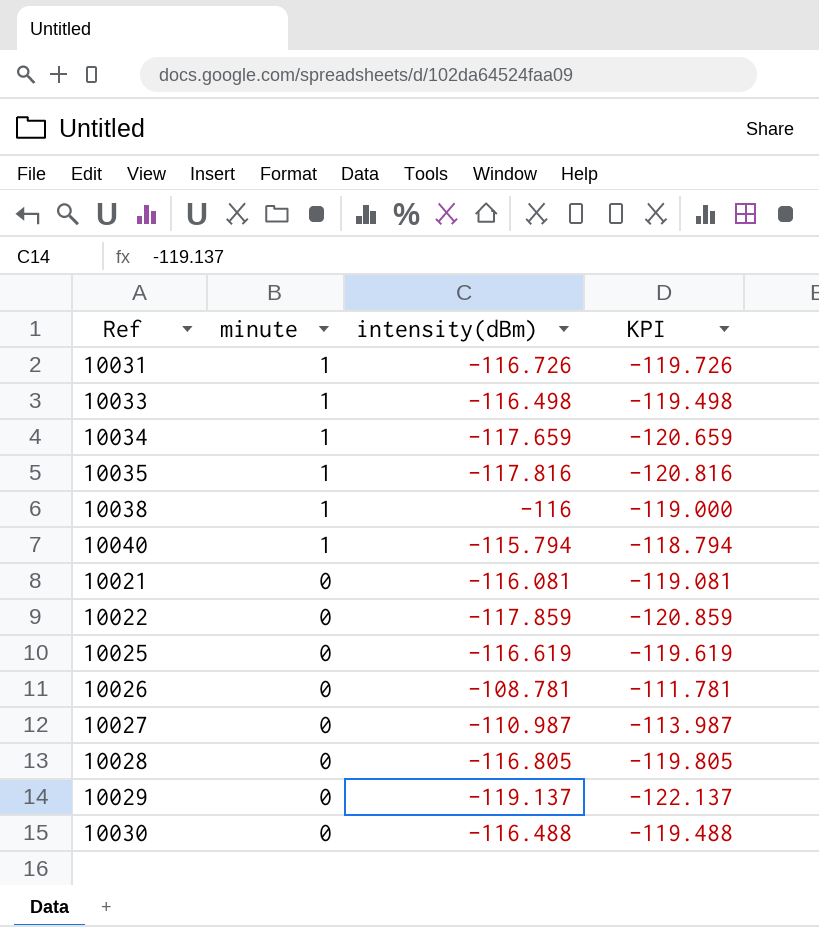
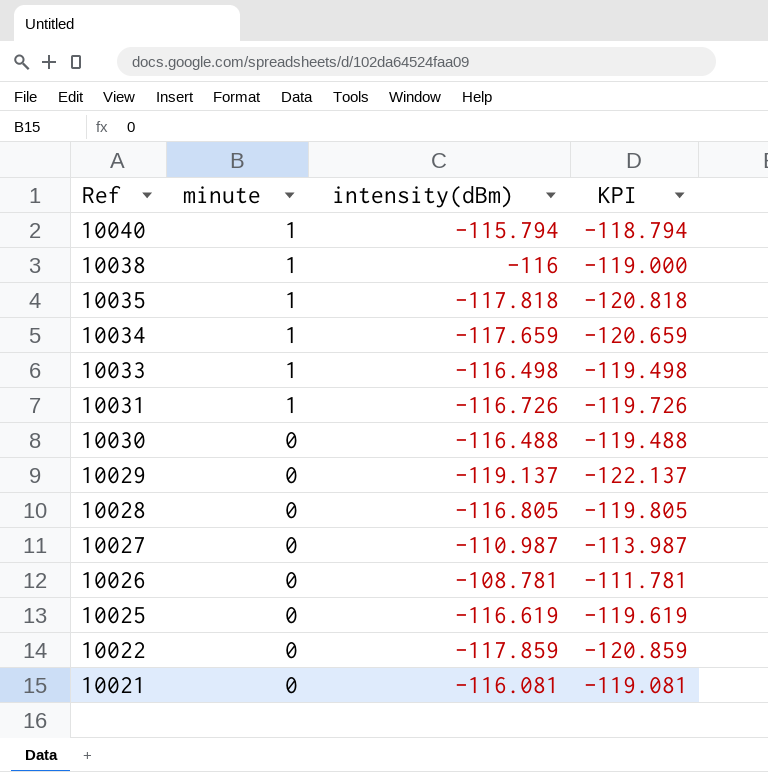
row order: minute descending -> Ref descending
10035 | intensity(dBm): -117.816 -> -117.818
10035 | KPI: -120.816 -> -120.818

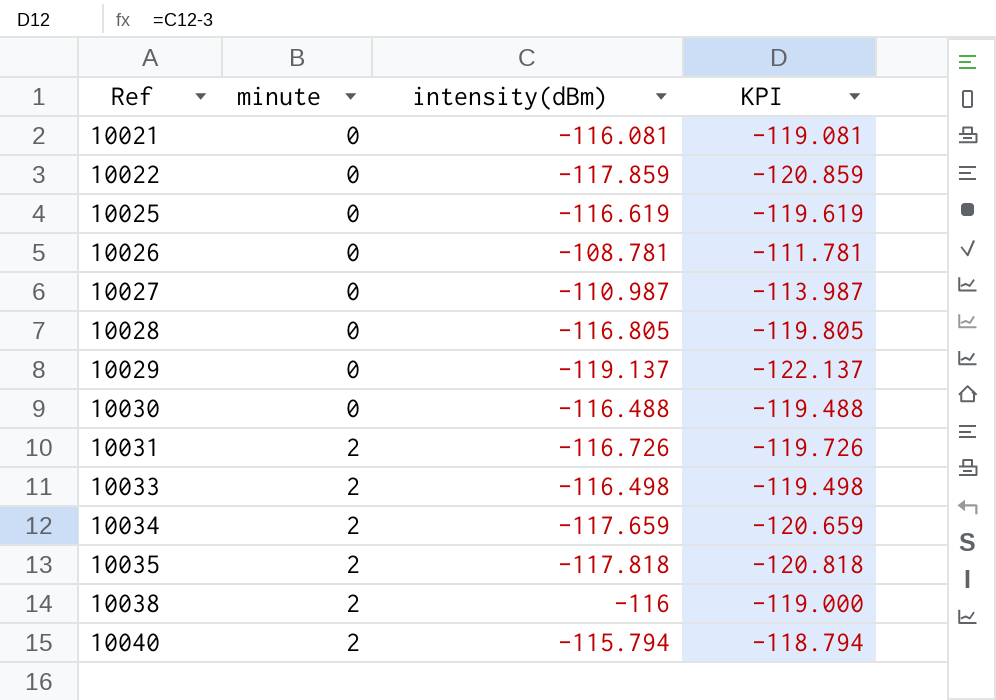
row order: Ref descending -> Ref ascending
10031 | minute: 1 -> 2
10033 | minute: 1 -> 2
10034 | minute: 1 -> 2
10035 | minute: 1 -> 2
10038 | minute: 1 -> 2
10040 | minute: 1 -> 2

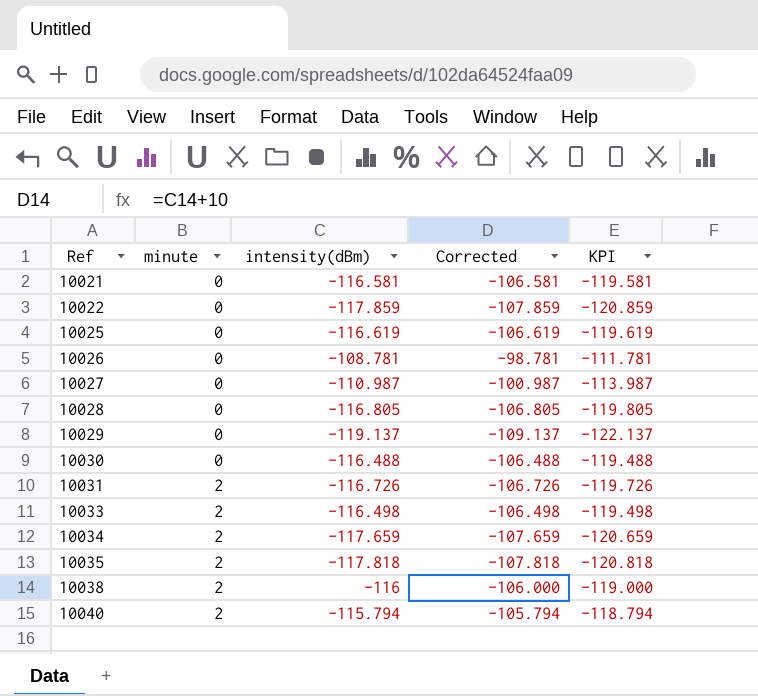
column Corrected | formula: none -> [intensity(dBm)] + 10
10021 | intensity(dBm): -116.081 -> -116.581
10021 | KPI: -119.081 -> -119.581

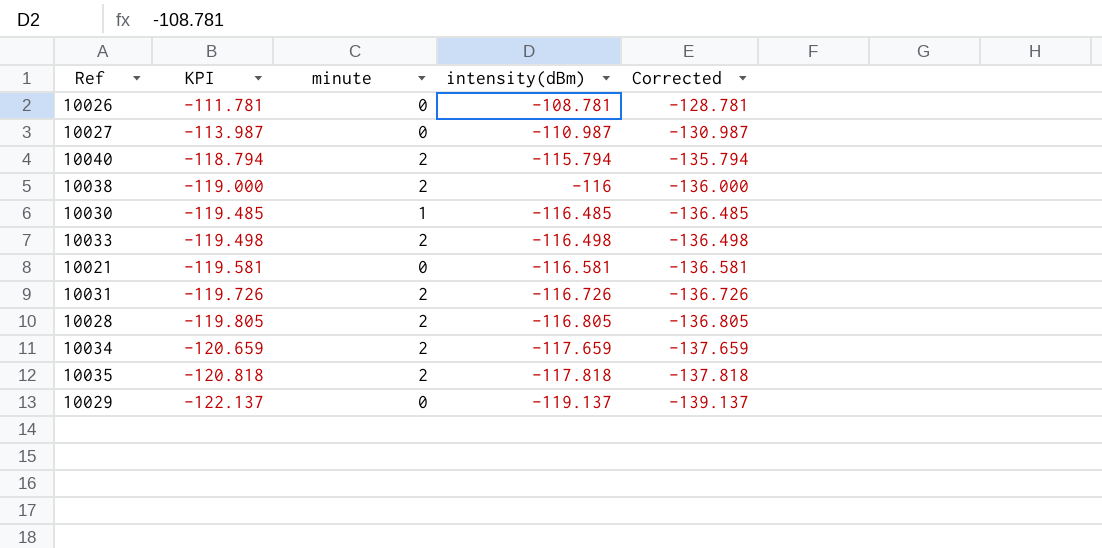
row order: Ref ascending -> KPI descending
column KPI | position: 5 -> 2
column Corrected | formula: [intensity(dBm)] + 10 -> [intensity(dBm)] - 20
row 10022: 0 | -117.859 | -107.859 | -120.859 -> none
row 10025: 0 | -116.619 | -106.619 | -119.619 -> none
10030 | KPI: -119.488 -> -119.485
10030 | minute: 0 -> 1
10030 | intensity(dBm): -116.488 -> -116.485
10028 | minute: 0 -> 2

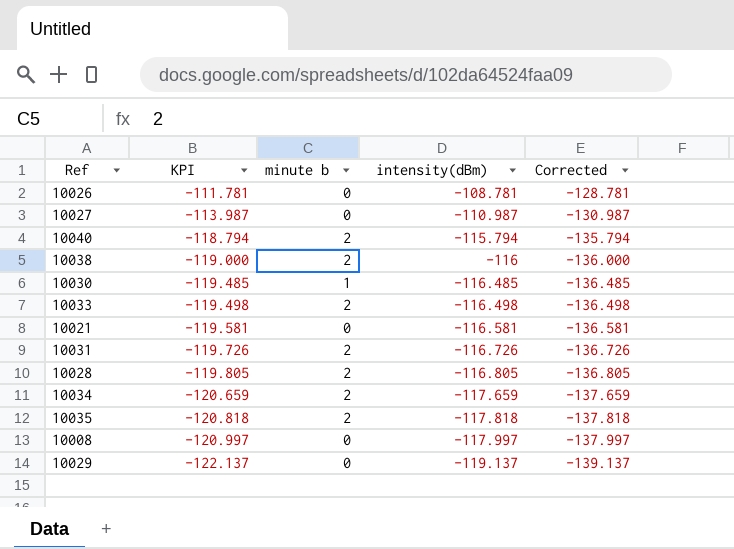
column name: minute -> minute b
row 10008: none -> -120.997 | 0 | -117.997 | -137.997

